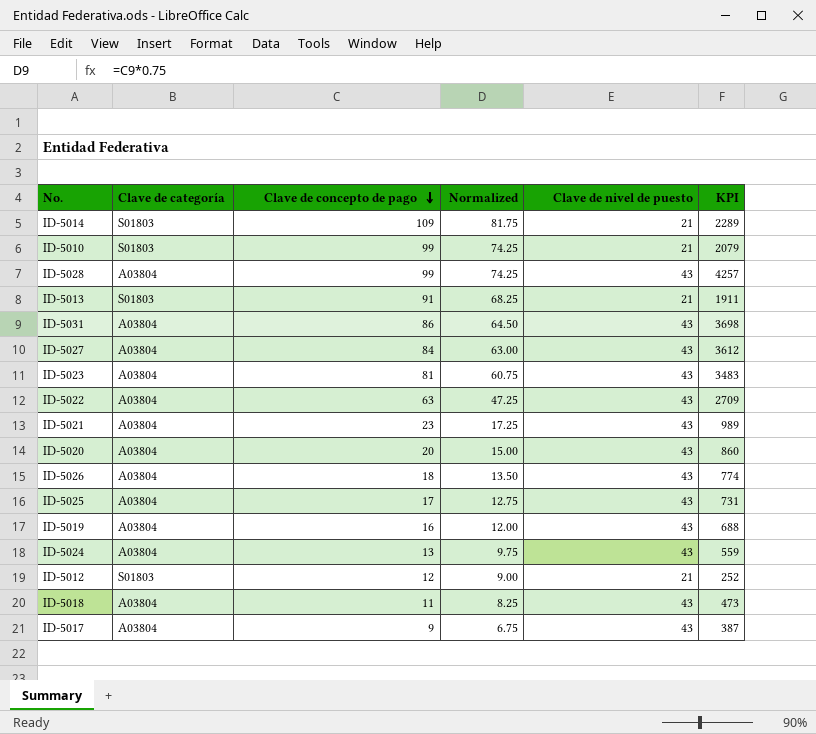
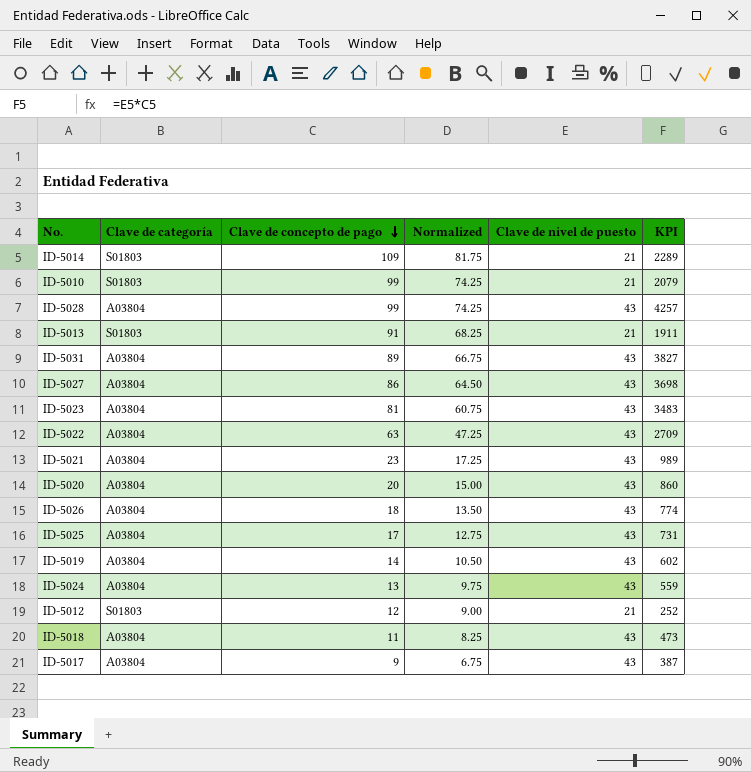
ID-5031 | Clave de concepto de pago: 86 -> 89
ID-5031 | Normalized: 64.50 -> 66.75
ID-5031 | KPI: 3698 -> 3827
ID-5027 | Clave de concepto de pago: 84 -> 86
ID-5027 | Normalized: 63.00 -> 64.50
ID-5027 | KPI: 3612 -> 3698
ID-5019 | Clave de concepto de pago: 16 -> 14
ID-5019 | Normalized: 12.00 -> 10.50
ID-5019 | KPI: 688 -> 602

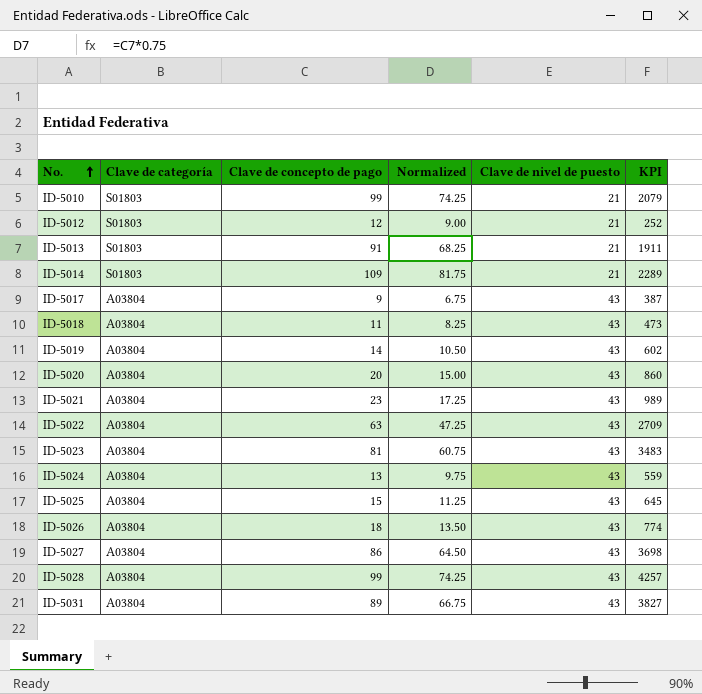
row order: Clave de concepto de pago descending -> No. ascending
ID-5025 | Clave de concepto de pago: 17 -> 15
ID-5025 | Normalized: 12.75 -> 11.25
ID-5025 | KPI: 731 -> 645

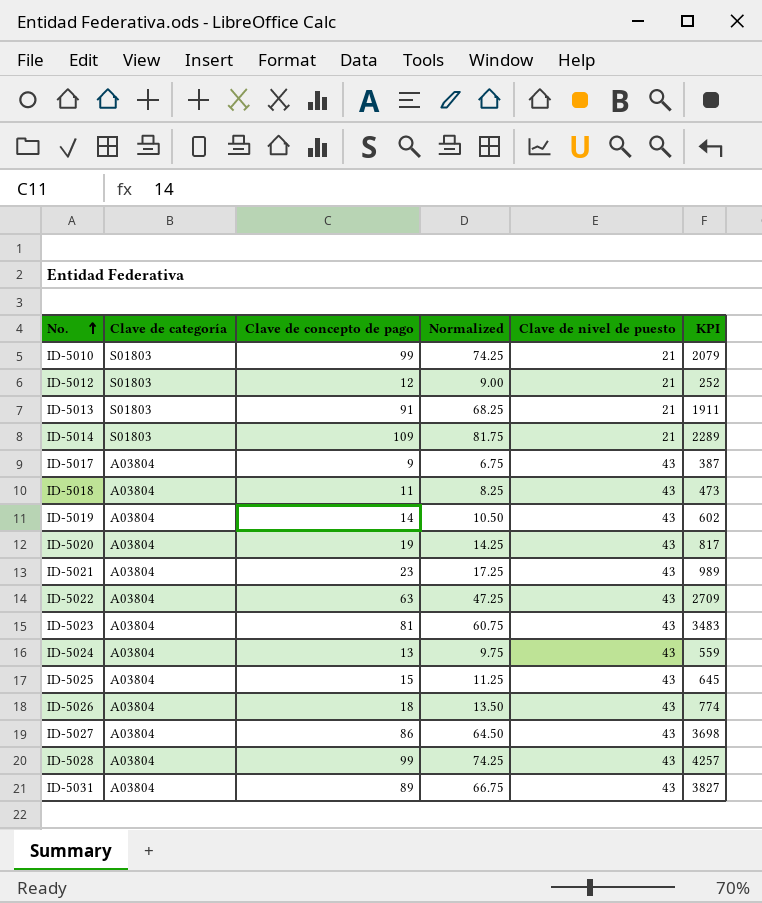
ID-5020 | Clave de concepto de pago: 20 -> 19
ID-5020 | Normalized: 15.00 -> 14.25
ID-5020 | KPI: 860 -> 817

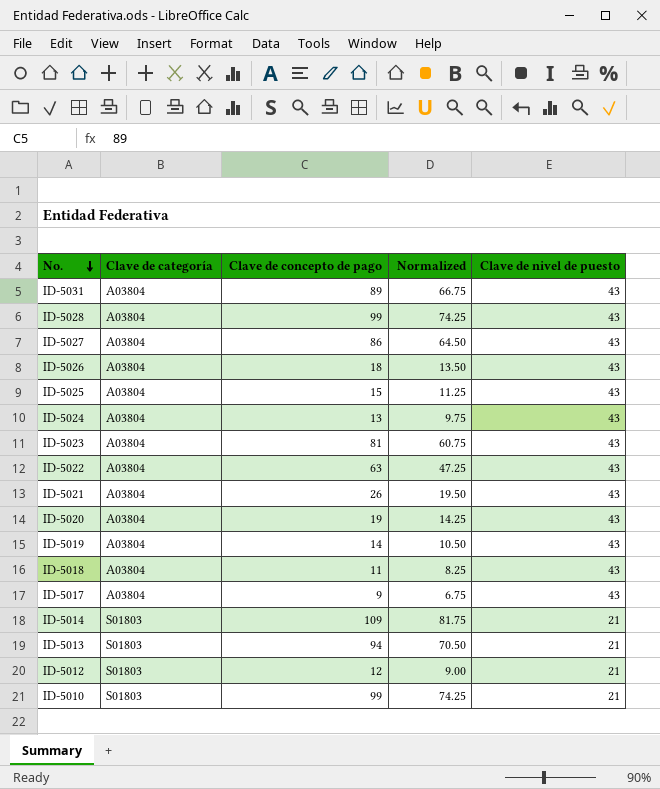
row order: No. ascending -> No. descending
column KPI | formula: [Clave de concepto de pago] * [Clave de nivel de puesto] -> none
ID-5021 | Clave de concepto de pago: 23 -> 26
ID-5021 | Normalized: 17.25 -> 19.50
ID-5013 | Clave de concepto de pago: 91 -> 94
ID-5013 | Normalized: 68.25 -> 70.50

